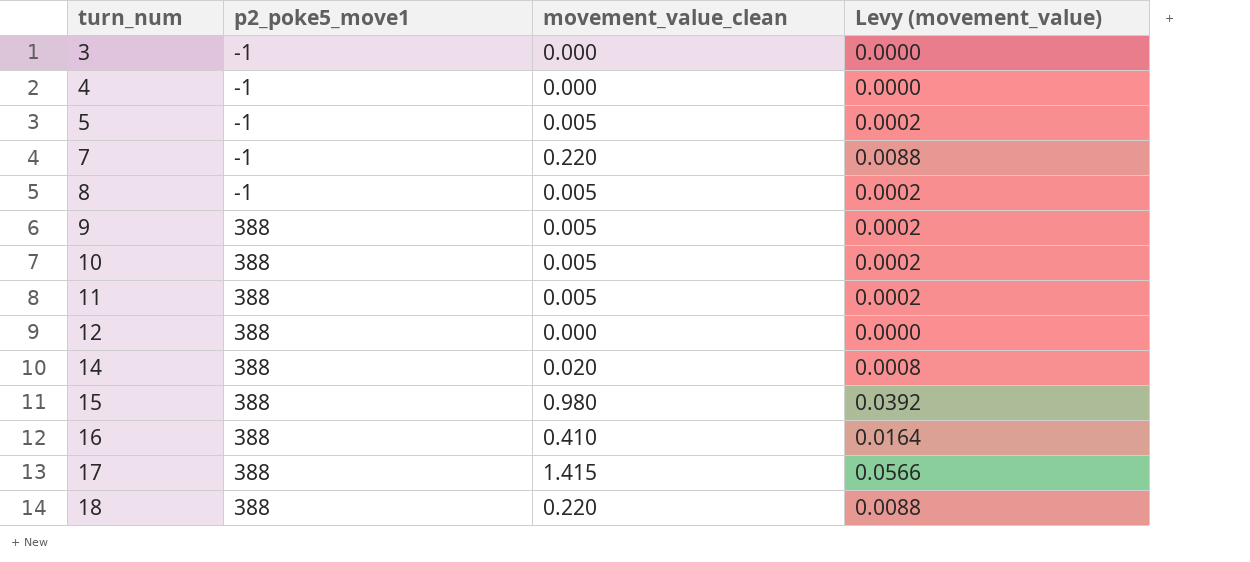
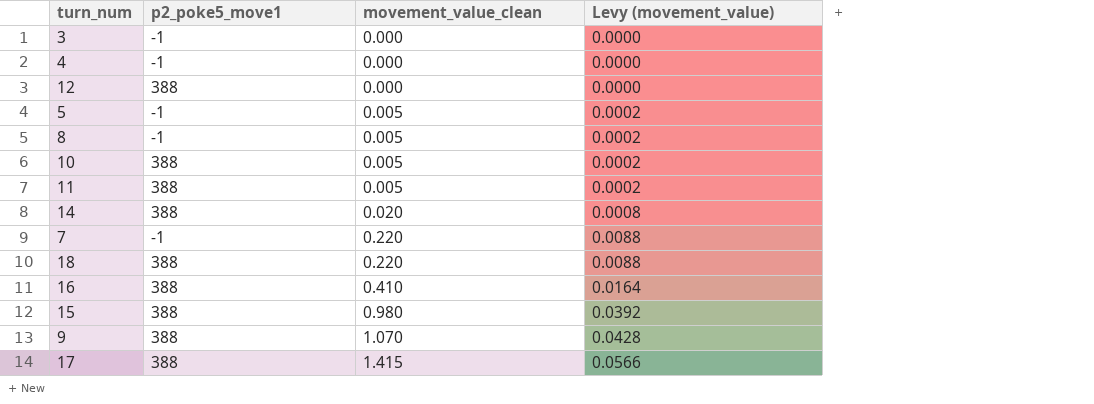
row order: turn_num ascending -> movement_value_clean ascending
9 | movement_value_clean: 0.005 -> 1.070
9 | Levy (movement_value): 0.0002 -> 0.0428

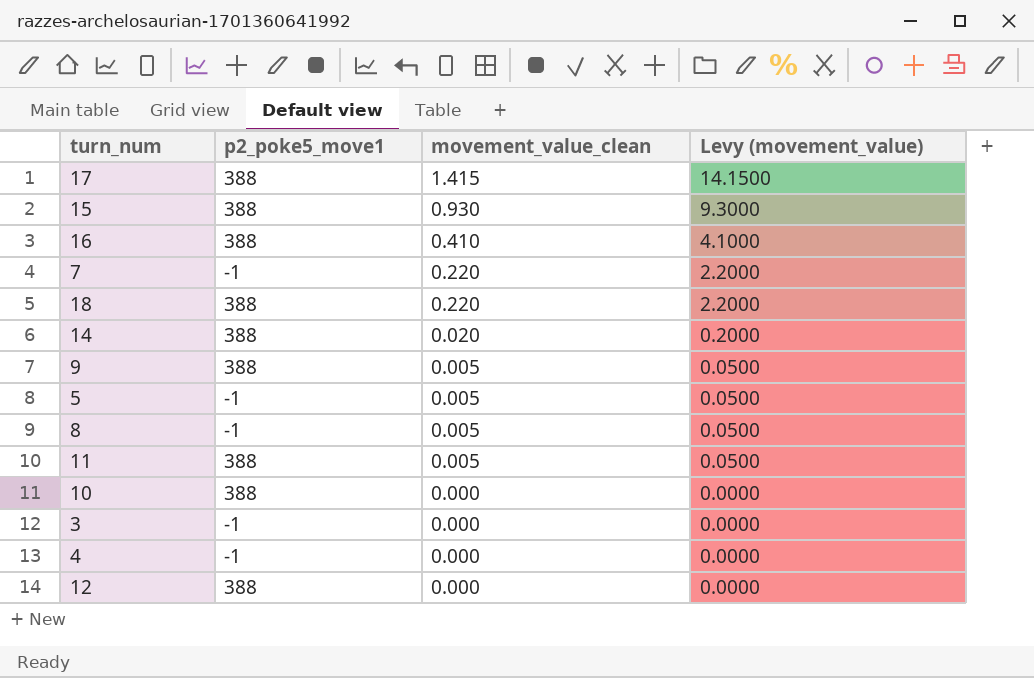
row order: movement_value_clean ascending -> movement_value_clean descending
column Levy (movement_value) | formula: [movement_value_clean] * 0.04 -> [movement_value_clean] * 10
15 | movement_value_clean: 0.980 -> 0.930
9 | movement_value_clean: 1.070 -> 0.005
10 | movement_value_clean: 0.005 -> 0.000

